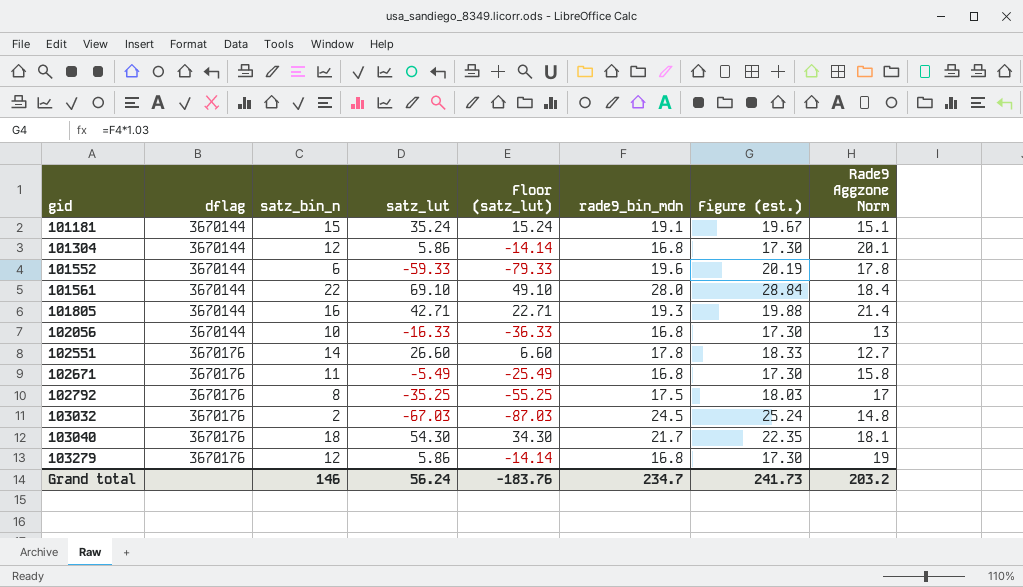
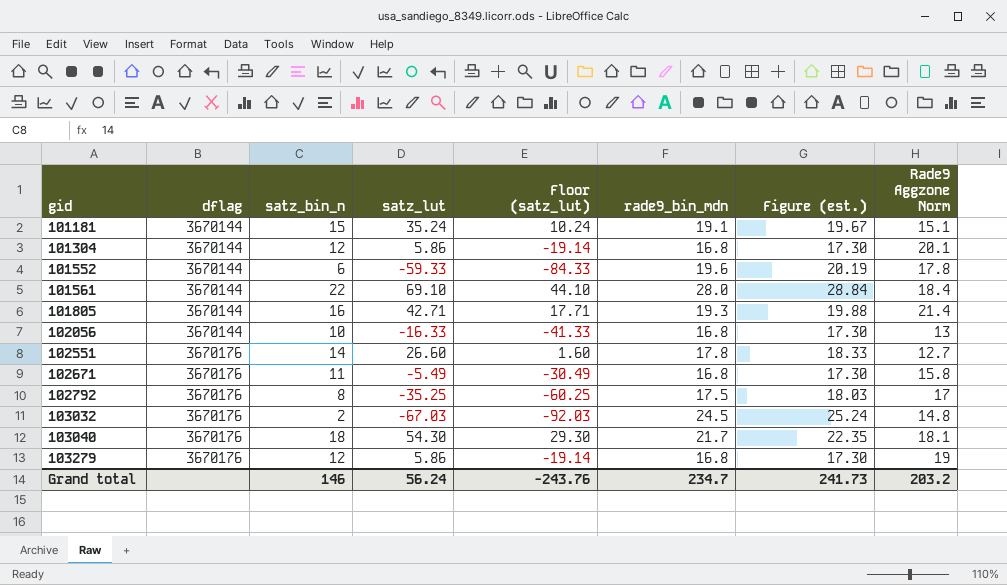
column Floor (satz_lut) | formula: [satz_lut] - 20 -> [satz_lut] - 25
Grand total | Floor (satz_lut): -183.76 -> -243.76

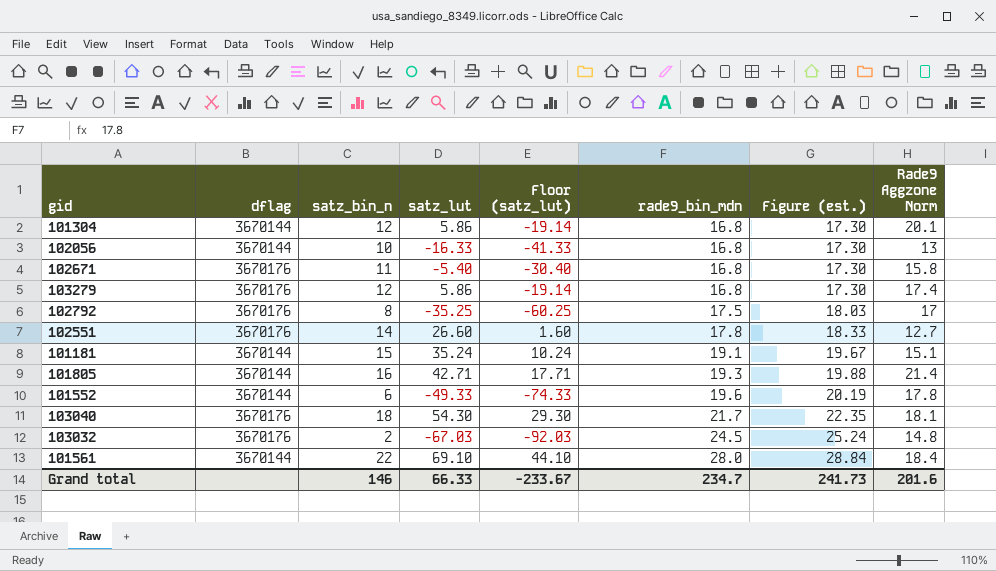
row order: gid ascending -> rade9_bin_mdn ascending
102671 | satz_lut: -5.49 -> -5.40
102671 | Floor (satz_lut): -30.49 -> -30.40
103279 | Rade9 Aggzone Norm: 19 -> 17.4
101552 | satz_lut: -59.33 -> -49.33
101552 | Floor (satz_lut): -84.33 -> -74.33
Grand total | satz_lut: 56.24 -> 66.33
Grand total | Floor (satz_lut): -243.76 -> -233.67
Grand total | Rade9 Aggzone Norm: 203.2 -> 201.6

